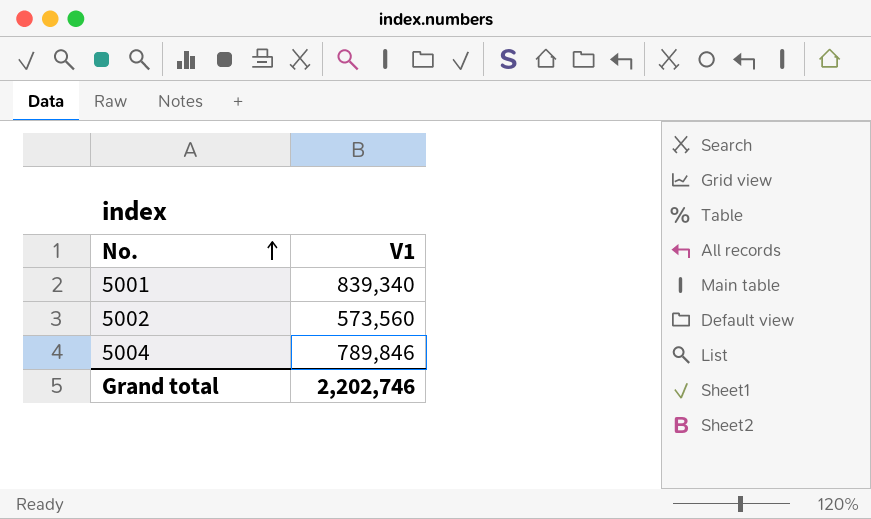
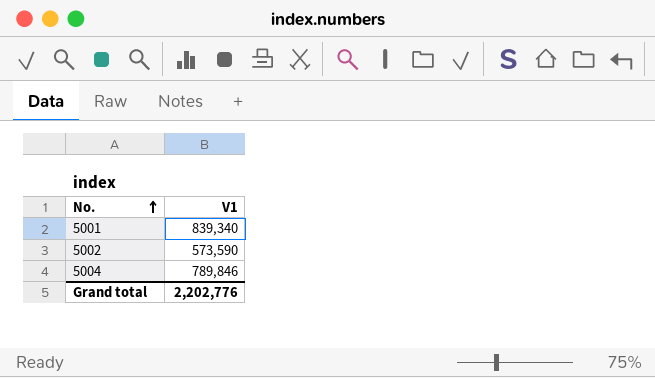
5002 | V1: 573,560 -> 573,590
Grand total | V1: 2,202,746 -> 2,202,776

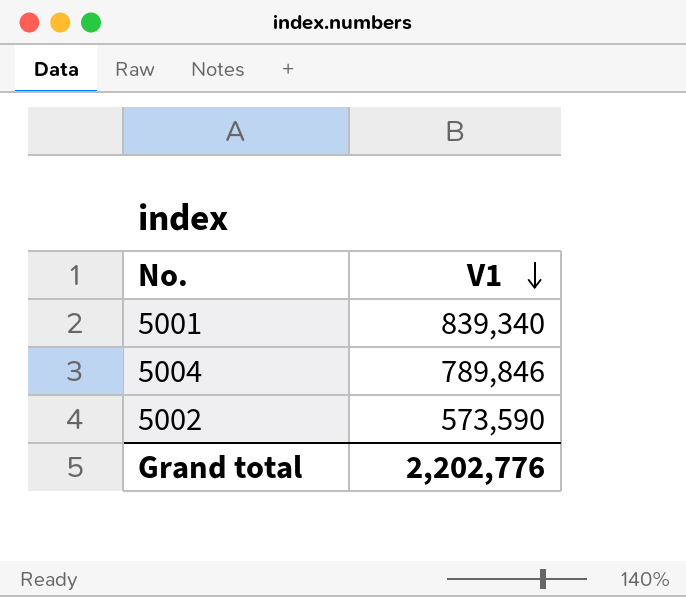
row order: No. ascending -> V1 descending

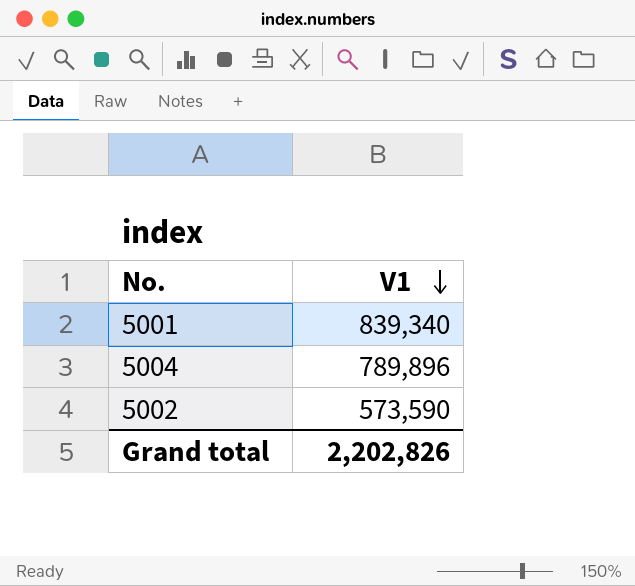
5004 | V1: 789,846 -> 789,896
Grand total | V1: 2,202,776 -> 2,202,826

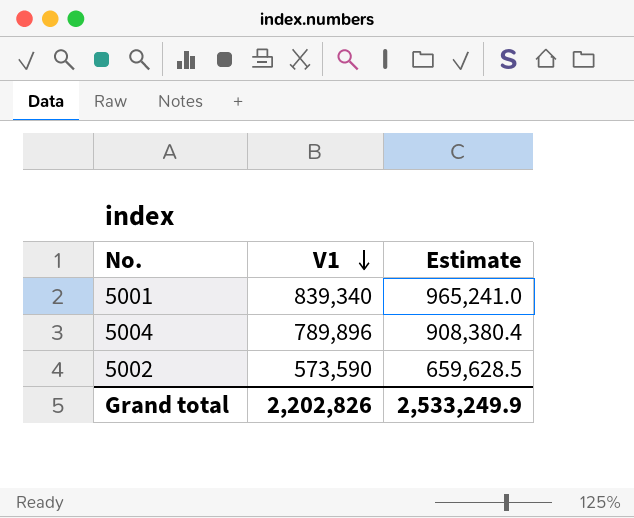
column Estimate | formula: none -> [V1] * 1.15

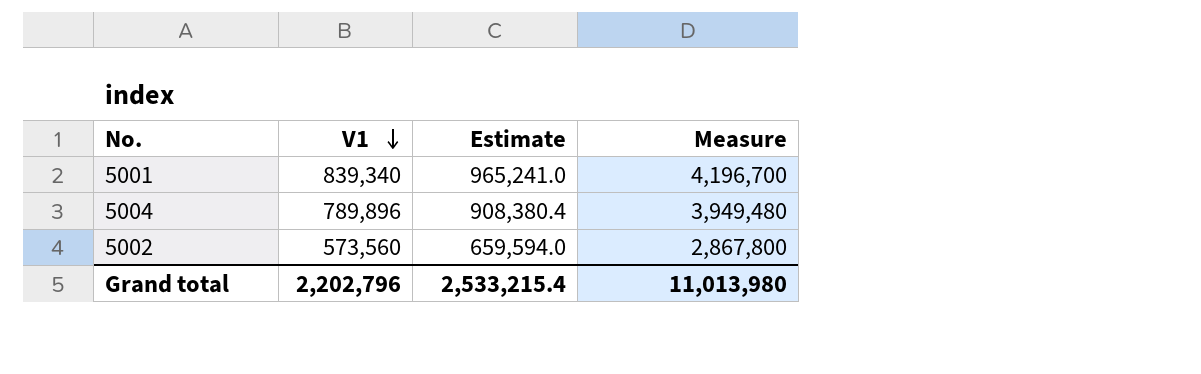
column Measure | formula: none -> [V1] * 5
5002 | V1: 573,590 -> 573,560
5002 | Estimate: 659,628.5 -> 659,594.0
Grand total | V1: 2,202,826 -> 2,202,796
Grand total | Estimate: 2,533,249.9 -> 2,533,215.4

